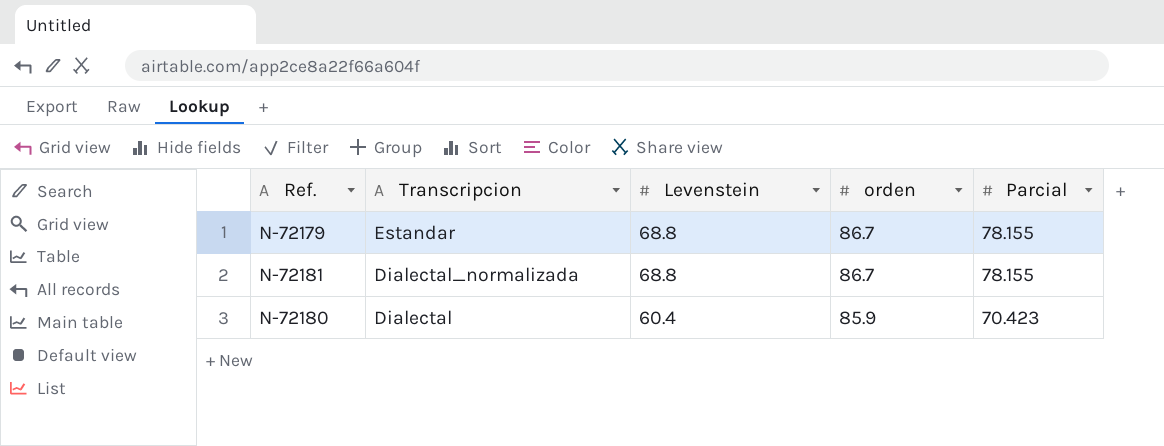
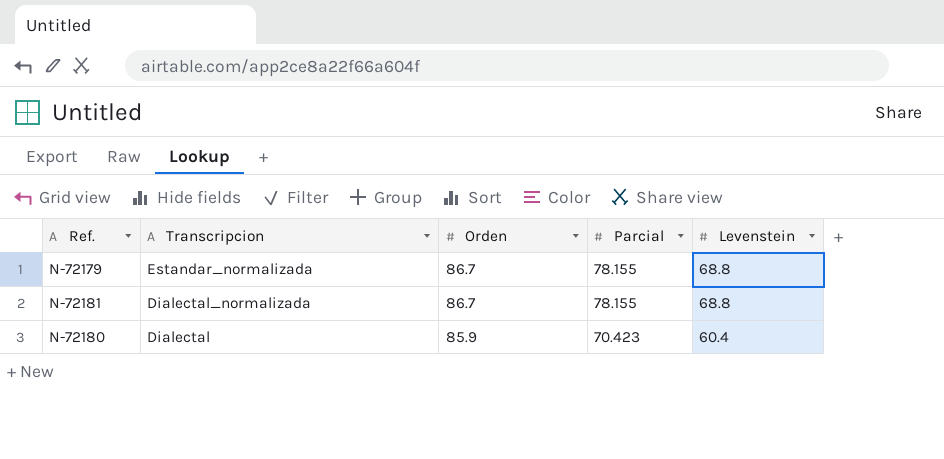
column name: orden -> Orden
column Levenstein | position: 3 -> 5
N-72179 | Transcripcion: Estandar -> Estandar_normalizada

